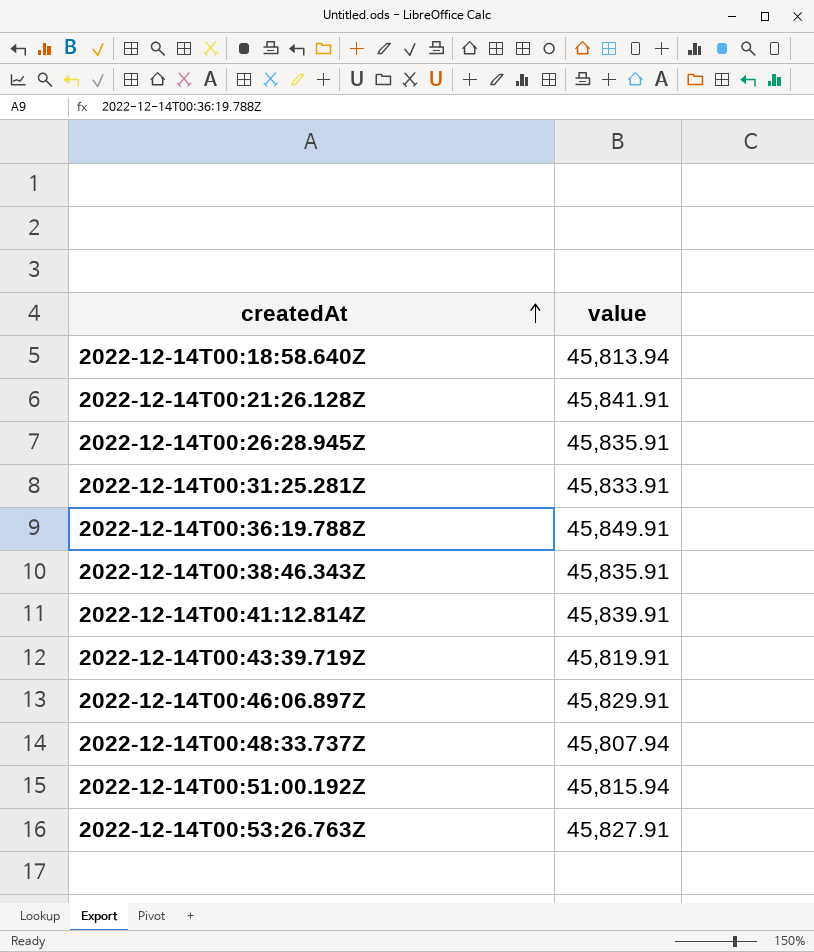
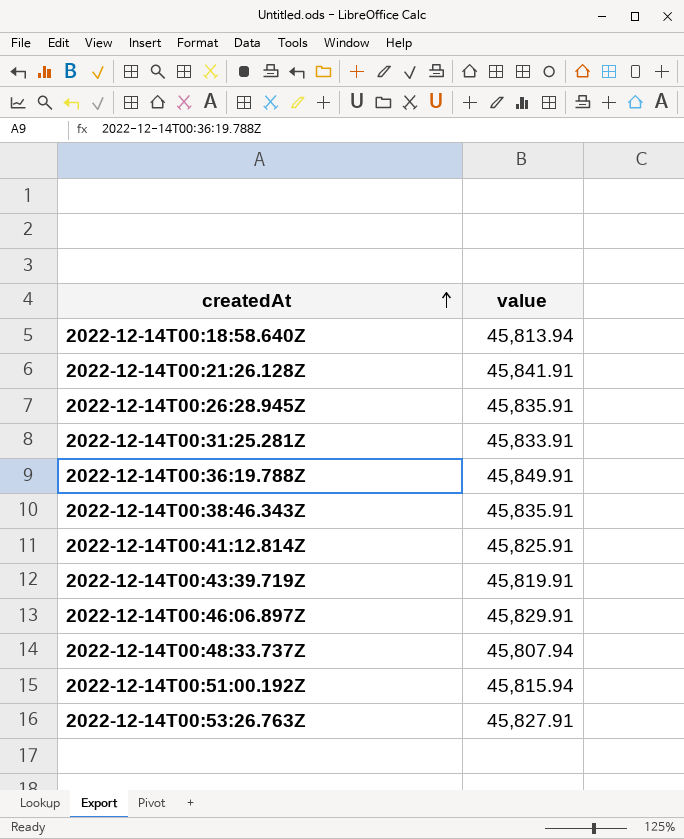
2022-12-14T00:41:12.814Z | value: 45,839.91 -> 45,825.91

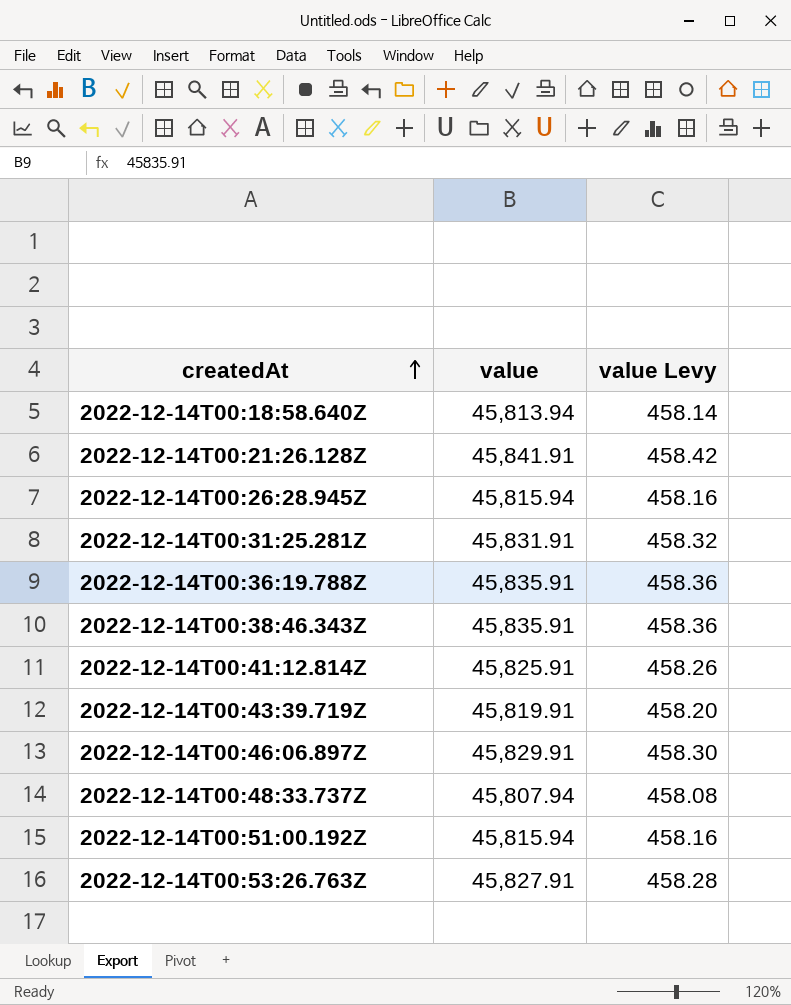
column value Levy | formula: none -> [value] * 0.01
2022-12-14T00:26:28.945Z | value: 45,835.91 -> 45,815.94
2022-12-14T00:31:25.281Z | value: 45,833.91 -> 45,831.91
2022-12-14T00:36:19.788Z | value: 45,849.91 -> 45,835.91

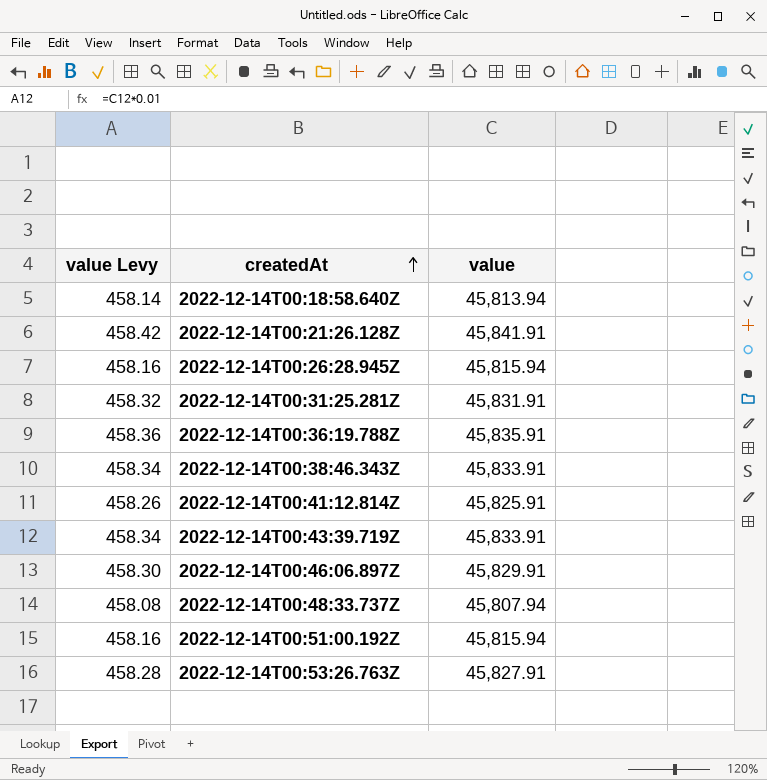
column value Levy | position: 3 -> 1
2022-12-14T00:38:46.343Z | value Levy: 458.36 -> 458.34
2022-12-14T00:38:46.343Z | value: 45,835.91 -> 45,833.91
2022-12-14T00:43:39.719Z | value Levy: 458.20 -> 458.34
2022-12-14T00:43:39.719Z | value: 45,819.91 -> 45,833.91

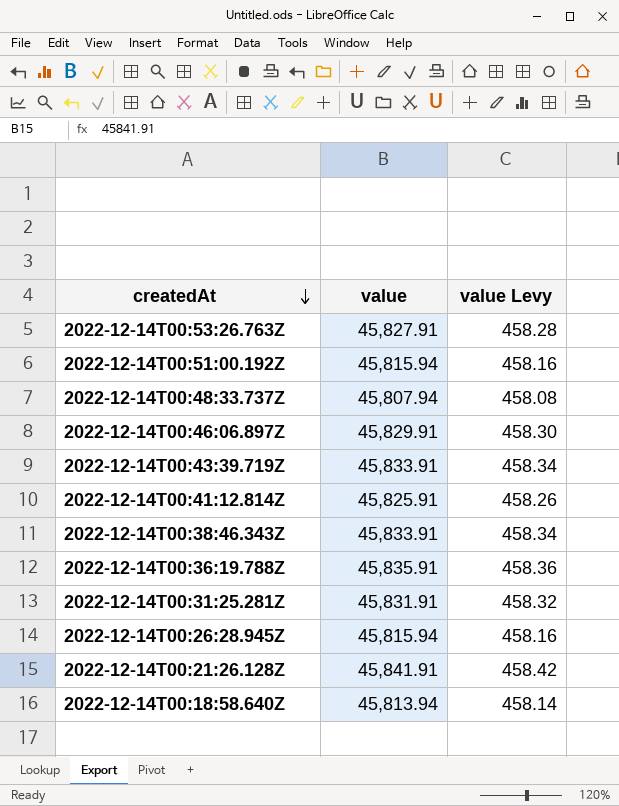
row order: createdAt ascending -> createdAt descending
column value Levy | position: 1 -> 3

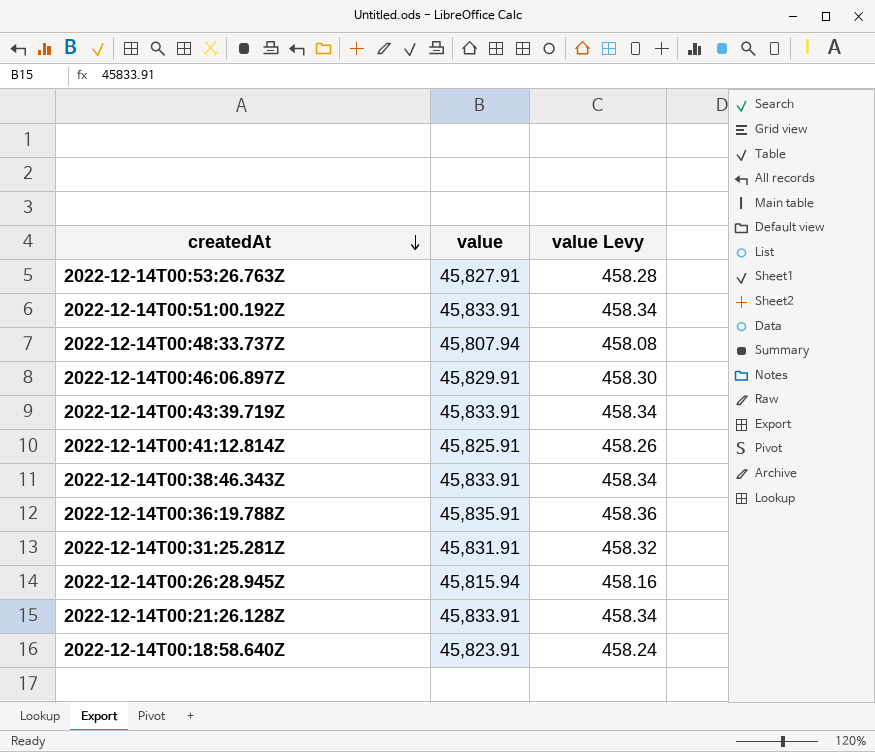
2022-12-14T00:51:00.192Z | value: 45,815.94 -> 45,833.91
2022-12-14T00:51:00.192Z | value Levy: 458.16 -> 458.34
2022-12-14T00:21:26.128Z | value: 45,841.91 -> 45,833.91
2022-12-14T00:21:26.128Z | value Levy: 458.42 -> 458.34
2022-12-14T00:18:58.640Z | value: 45,813.94 -> 45,823.91
2022-12-14T00:18:58.640Z | value Levy: 458.14 -> 458.24

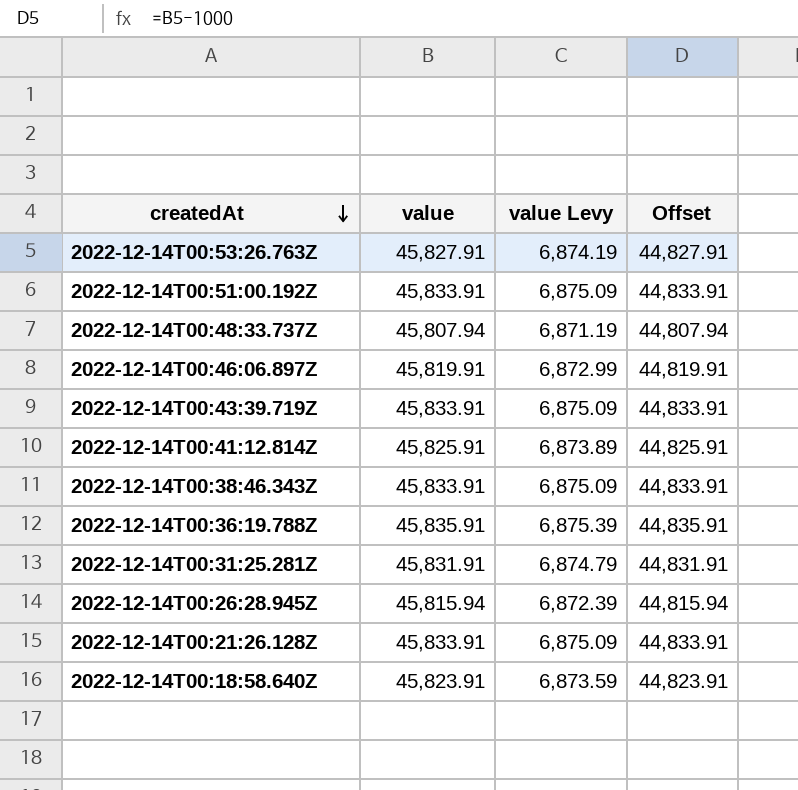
column value Levy | formula: [value] * 0.01 -> [value] * 0.15
column Offset | formula: none -> [value] - 1000
2022-12-14T00:46:06.897Z | value: 45,829.91 -> 45,819.91

